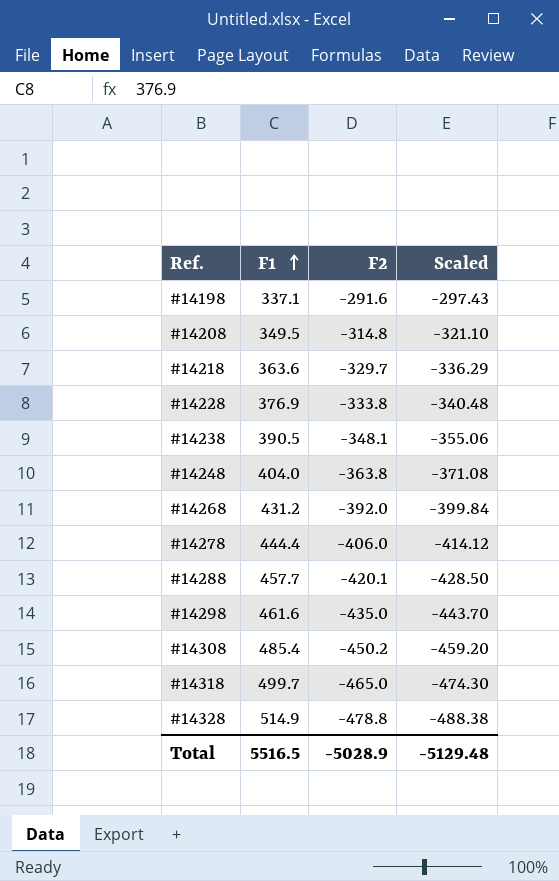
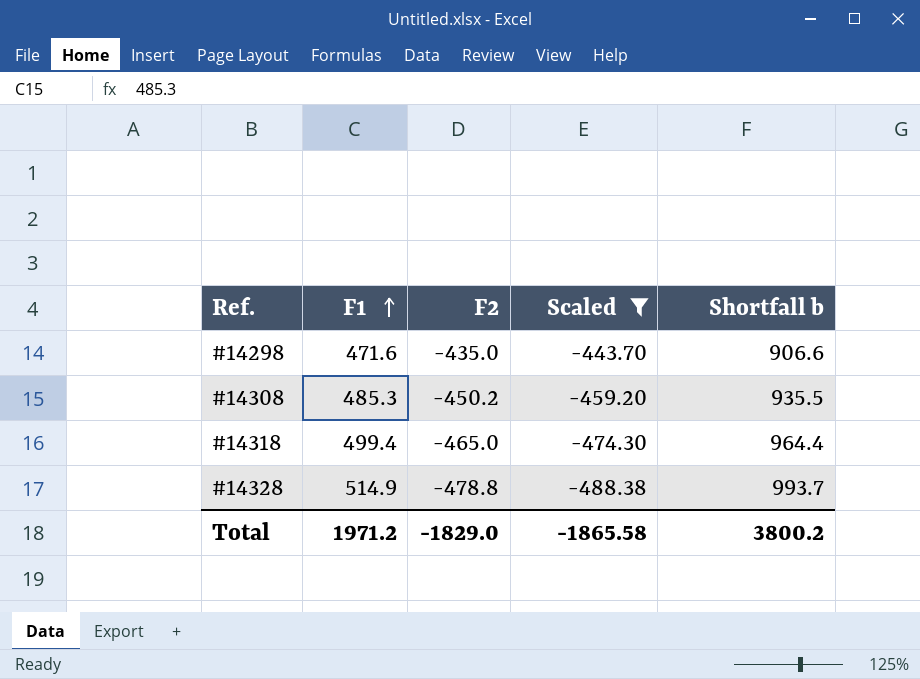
filter: none -> Scaled <= -443.70
column Shortfall b | formula: none -> [F1] - [F2]
#14298 | F1: 461.6 -> 471.6
#14308 | F1: 485.4 -> 485.3
#14318 | F1: 499.7 -> 499.4
Total | F1: 5516.5 -> 1971.2
Total | F2: -5028.9 -> -1829.0
Total | Scaled: -5129.48 -> -1865.58

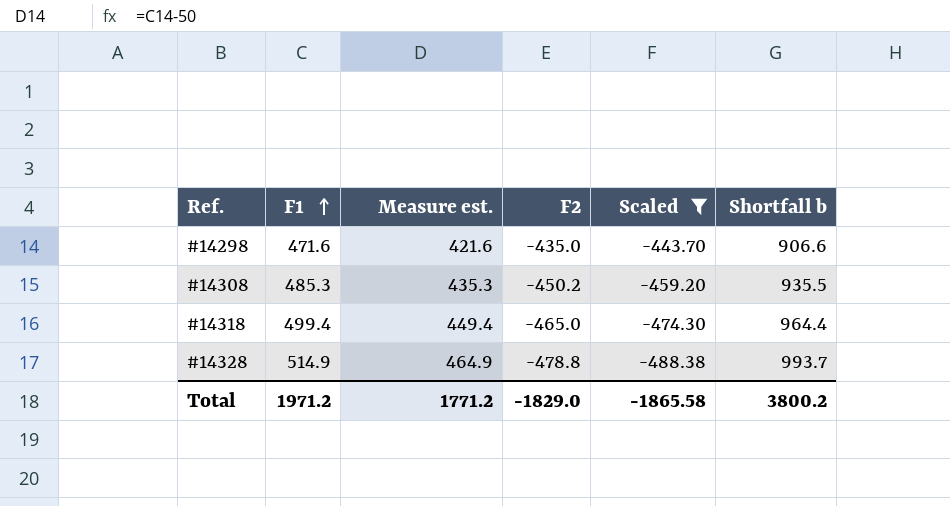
column Measure est. | formula: none -> [F1] - 50

